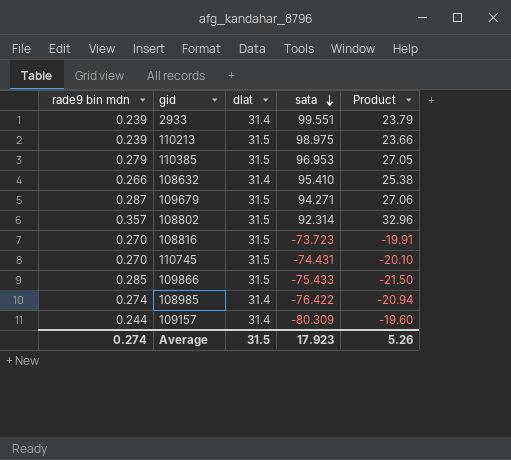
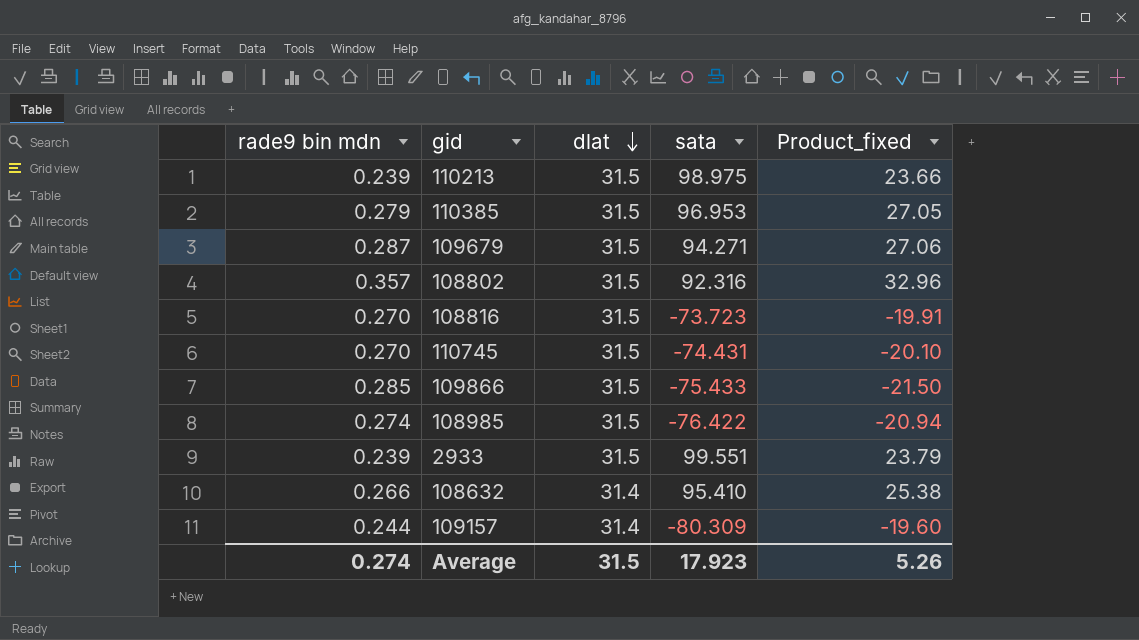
row order: sata descending -> dlat descending
column name: Product -> Product_fixed
108802 | sata: 92.314 -> 92.316
108985 | dlat: 31.4 -> 31.5
2933 | dlat: 31.4 -> 31.5

